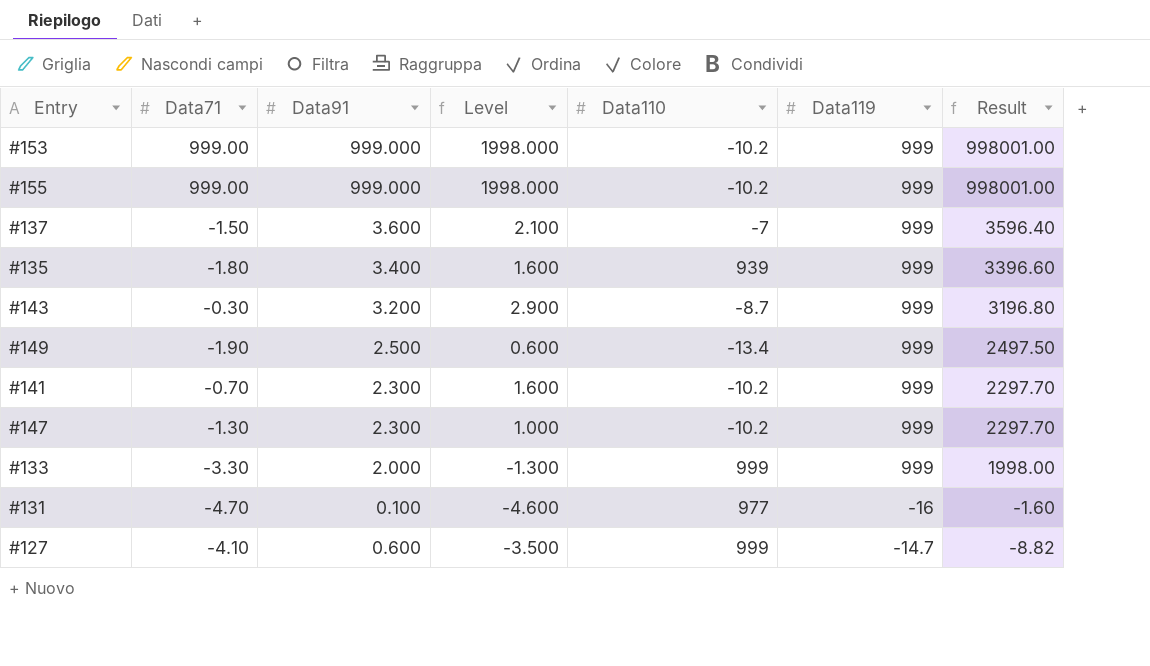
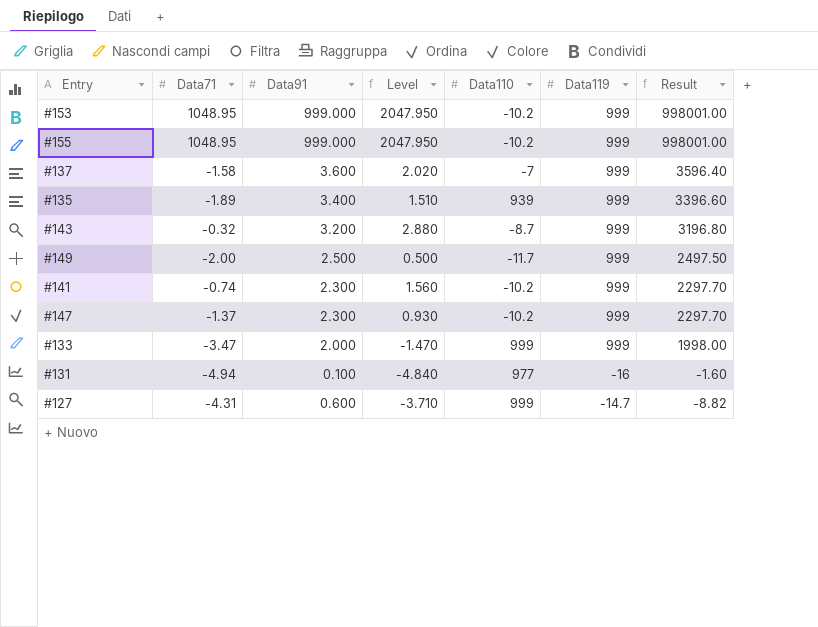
#153 | Data71: 999.00 -> 1048.95
#153 | Level: 1998.000 -> 2047.950
#155 | Data71: 999.00 -> 1048.95
#155 | Level: 1998.000 -> 2047.950
#137 | Data71: -1.50 -> -1.58
#137 | Level: 2.100 -> 2.020
#135 | Data71: -1.80 -> -1.89
#135 | Level: 1.600 -> 1.510
#143 | Data71: -0.30 -> -0.32
#143 | Level: 2.900 -> 2.880
#149 | Data71: -1.90 -> -2.00
#149 | Level: 0.600 -> 0.500
#149 | Data110: -13.4 -> -11.7
#141 | Data71: -0.70 -> -0.74
#141 | Level: 1.600 -> 1.560
#147 | Data71: -1.30 -> -1.37
#147 | Level: 1.000 -> 0.930
#133 | Data71: -3.30 -> -3.47
#133 | Level: -1.300 -> -1.470
#131 | Data71: -4.70 -> -4.94
#131 | Level: -4.600 -> -4.840
#127 | Data71: -4.10 -> -4.31
#127 | Level: -3.500 -> -3.710

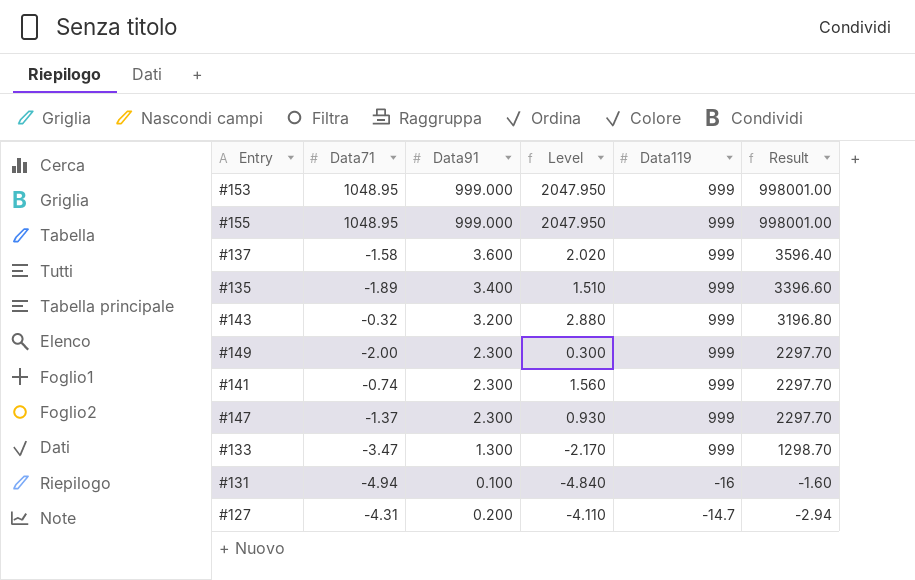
column Data110 | position: 5 -> none
#149 | Data91: 2.500 -> 2.300
#149 | Level: 0.500 -> 0.300
#149 | Result: 2497.50 -> 2297.70
#133 | Data91: 2.000 -> 1.300
#133 | Level: -1.470 -> -2.170
#133 | Result: 1998.00 -> 1298.70
#127 | Data91: 0.600 -> 0.200
#127 | Level: -3.710 -> -4.110
#127 | Result: -8.82 -> -2.94

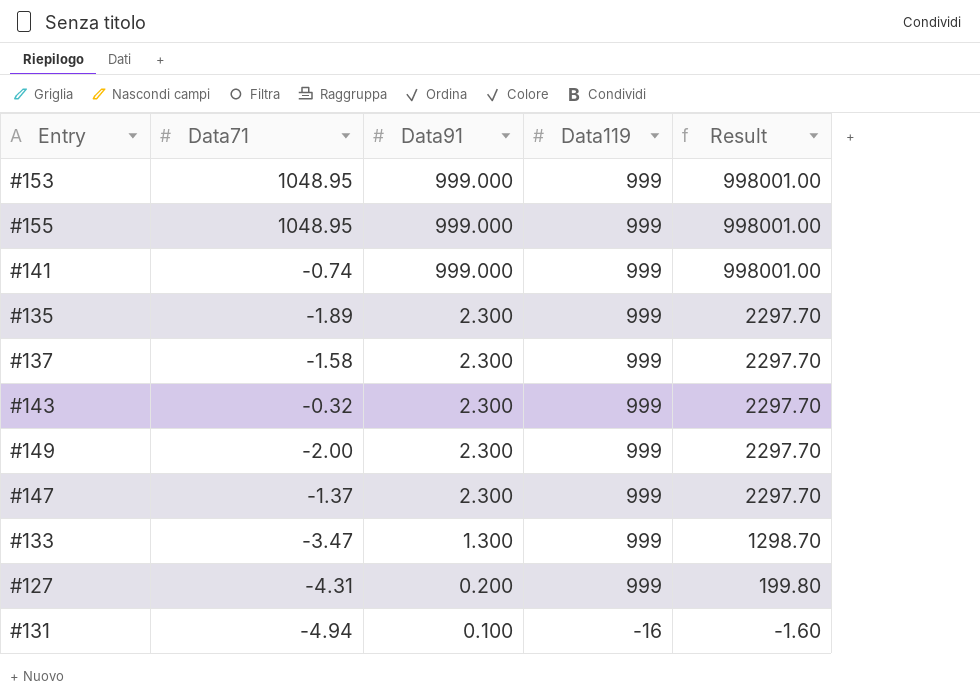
row order: Result descending -> Data91 descending
column Level | formula: [Data71] + [Data91] -> none
#141 | Data91: 2.300 -> 999.000
#141 | Result: 2297.70 -> 998001.00
#135 | Data91: 3.400 -> 2.300
#135 | Result: 3396.60 -> 2297.70
#137 | Data91: 3.600 -> 2.300
#137 | Result: 3596.40 -> 2297.70
#143 | Data91: 3.200 -> 2.300
#143 | Result: 3196.80 -> 2297.70
#127 | Data119: -14.7 -> 999
#127 | Result: -2.94 -> 199.80

